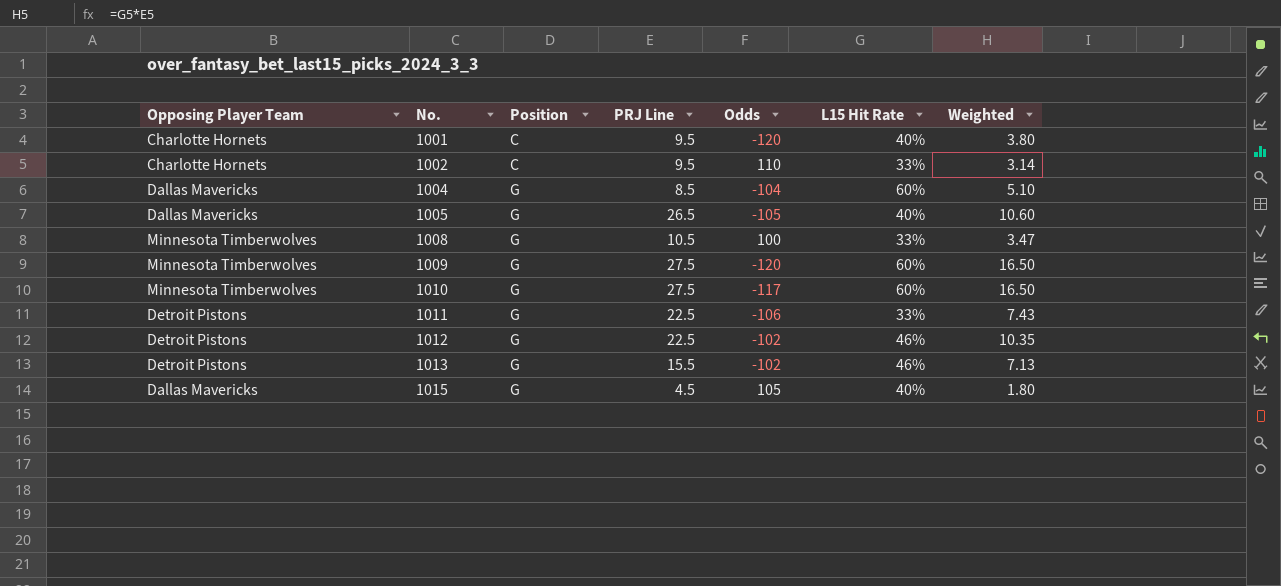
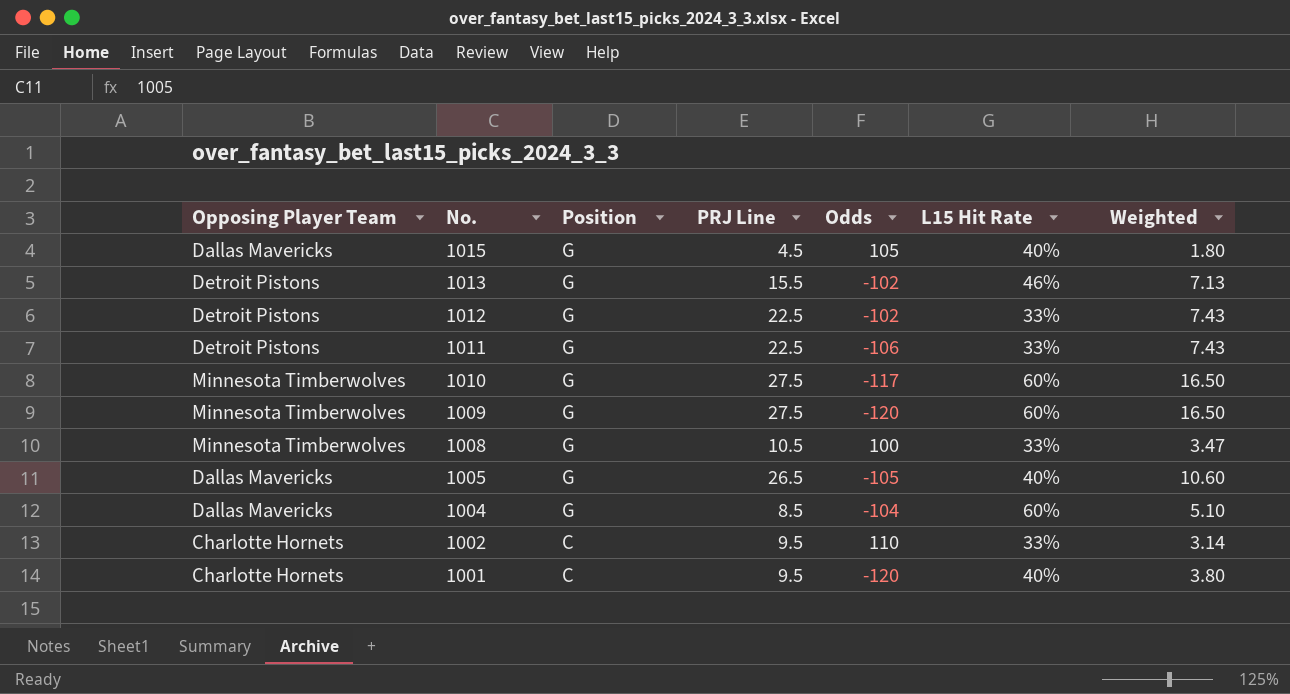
row order: No. ascending -> No. descending
1012 | L15 Hit Rate: 46% -> 33%
1012 | Weighted: 10.35 -> 7.43

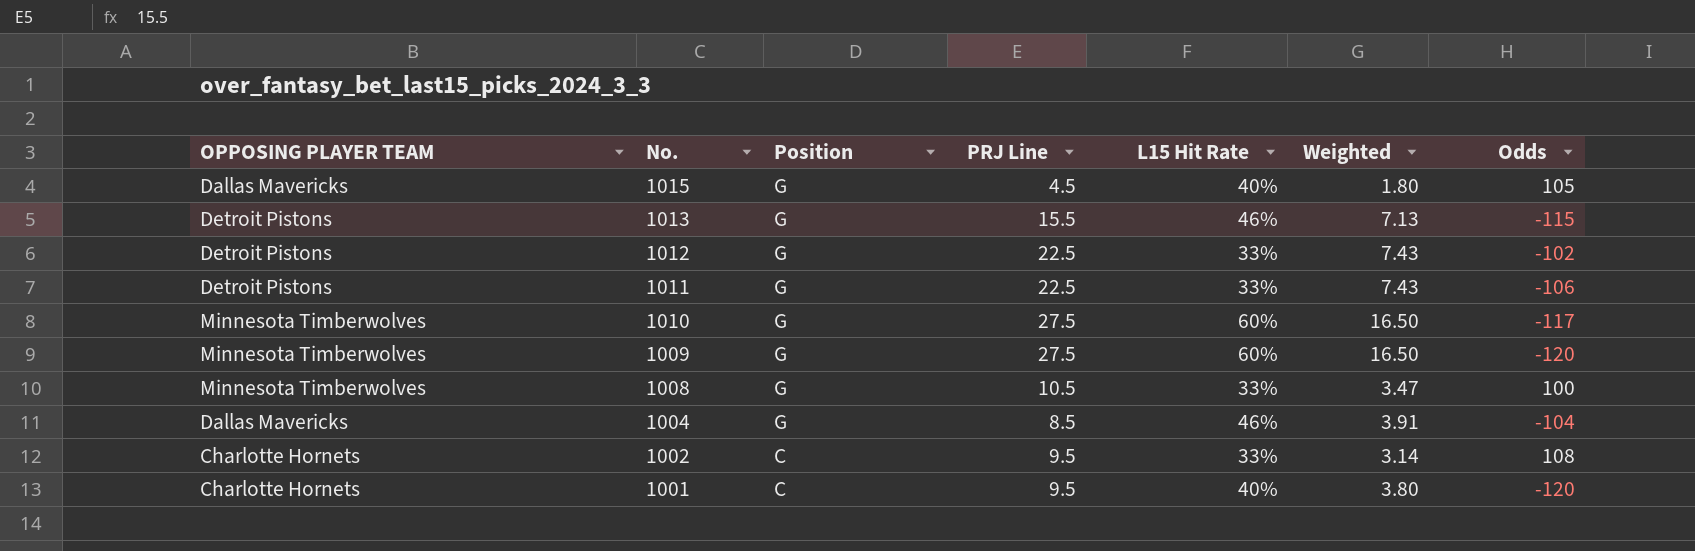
column name: Opposing Player Team -> OPPOSING PLAYER TEAM
column Odds | position: 5 -> 7
row 1005: Dallas Mavericks | G | 26.5 | -105 | 40% | 10.60 -> none
1013 | Odds: -102 -> -115
1004 | L15 Hit Rate: 60% -> 46%
1004 | Weighted: 5.10 -> 3.91
1002 | Odds: 110 -> 108

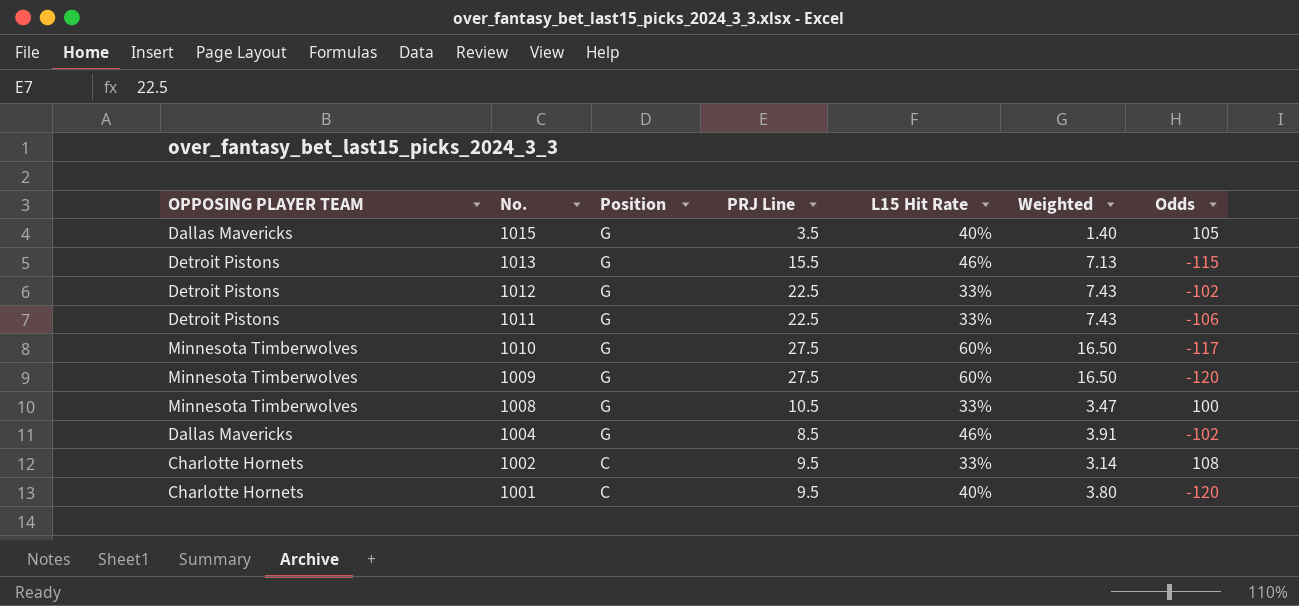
1015 | PRJ Line: 4.5 -> 3.5
1015 | Weighted: 1.80 -> 1.40
1004 | Odds: -104 -> -102

